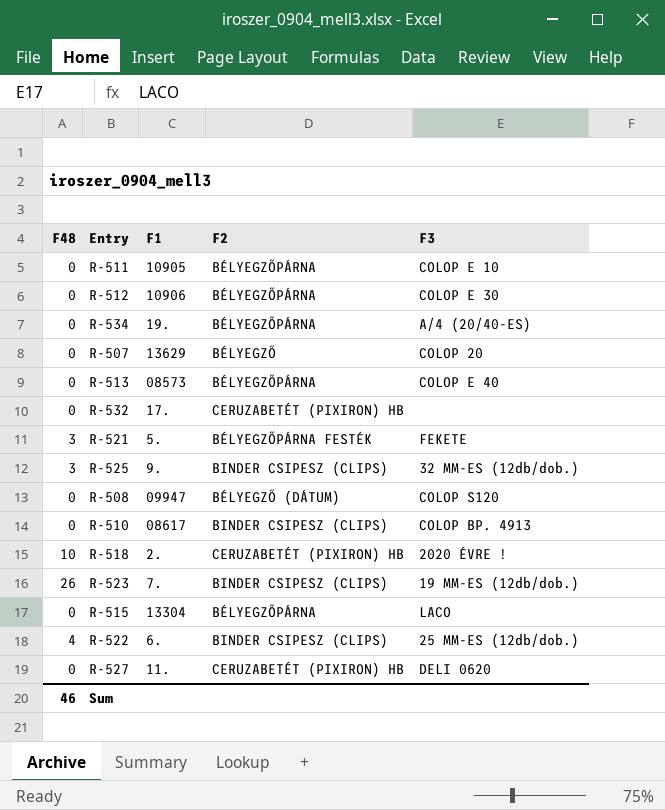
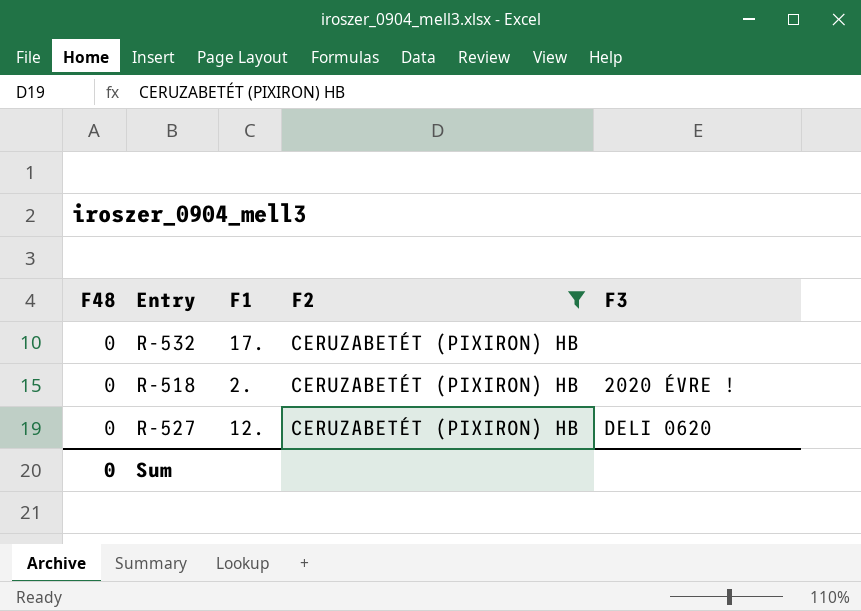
filter: none -> F2 = CERUZABETÉT (PIXIRON) HB
R-518 | F48: 10 -> 0
R-527 | F1: 11. -> 12.
Sum | F48: 46 -> 0

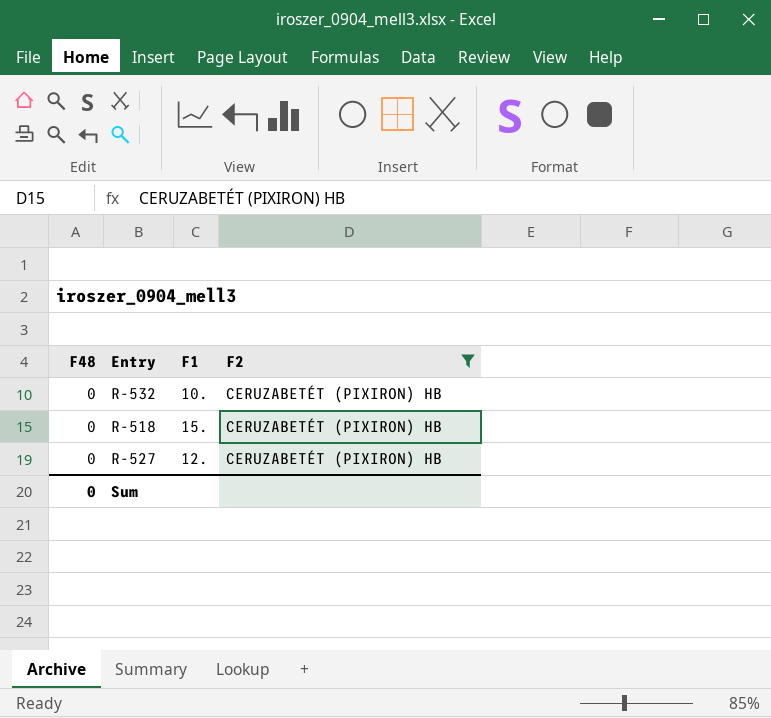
column F3 | position: 5 -> none
R-532 | F1: 17. -> 10.
R-518 | F1: 2. -> 15.

